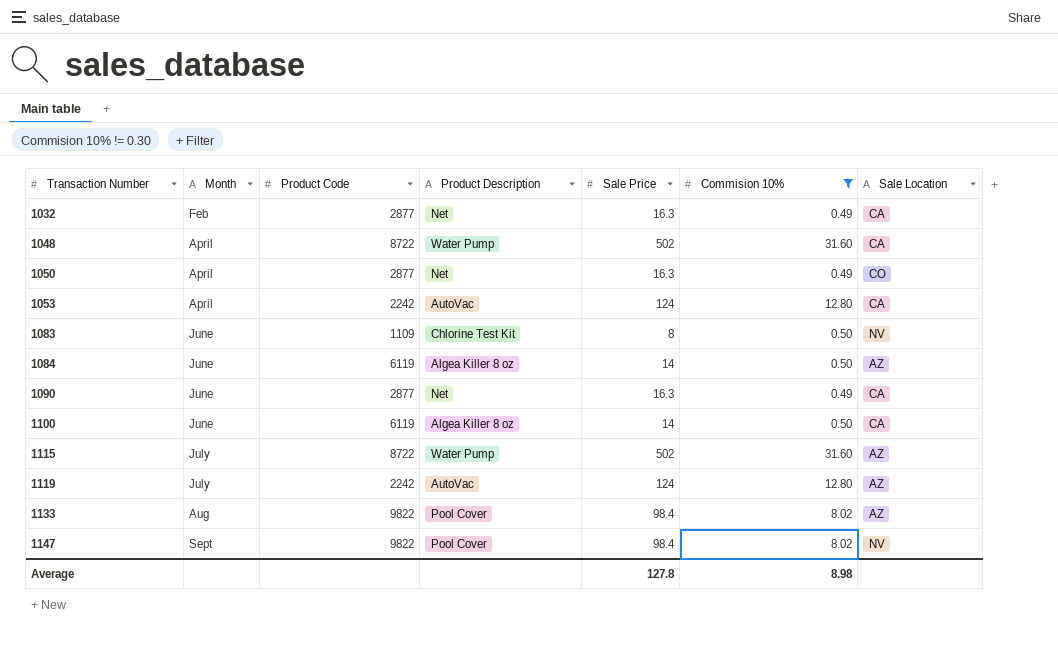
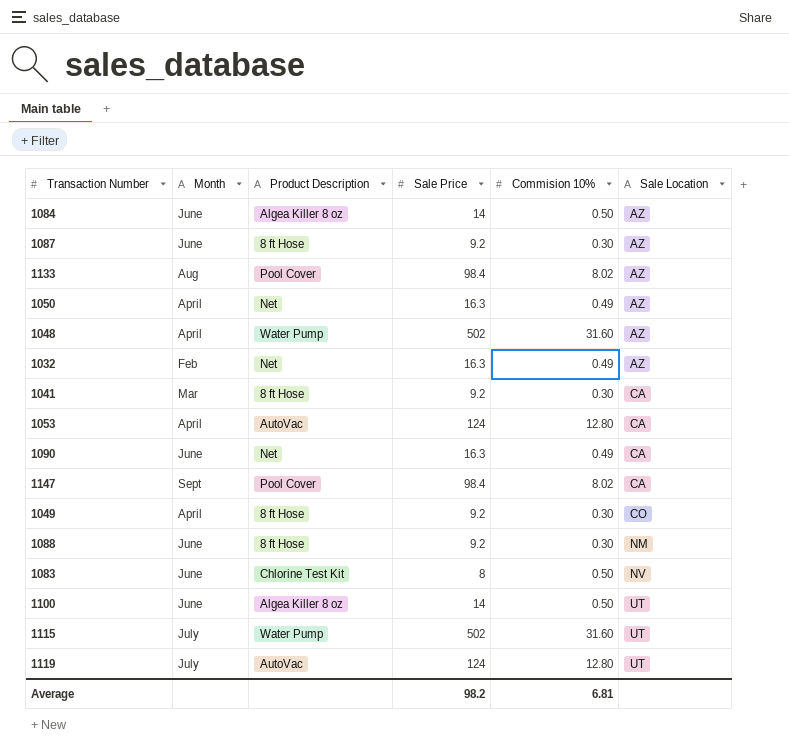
filter: Commision 10% != 0.30 -> none
row order: Transaction Number ascending -> Sale Location ascending
column Product Code | position: 3 -> none
1050 | Sale Location: CO -> AZ
1048 | Sale Location: CA -> AZ
1032 | Sale Location: CA -> AZ
1147 | Sale Location: NV -> CA
1100 | Sale Location: CA -> UT
1115 | Sale Location: AZ -> UT
1119 | Sale Location: AZ -> UT
Average | Sale Price: 127.8 -> 98.2
Average | Commision 10%: 8.98 -> 6.81

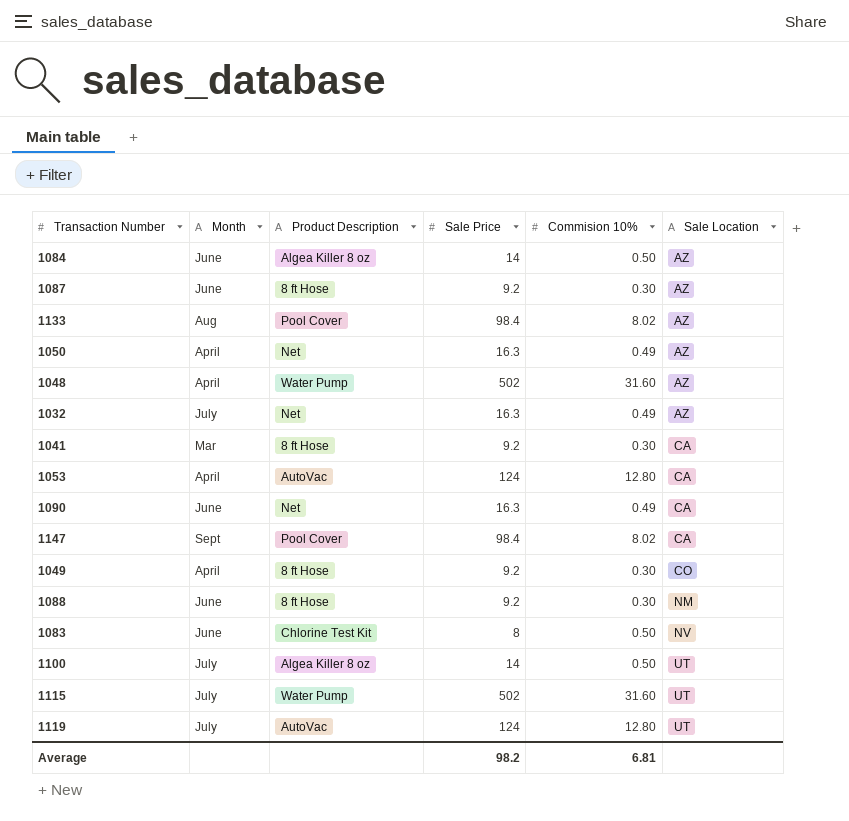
1032 | Month: Feb -> July
1100 | Month: June -> July

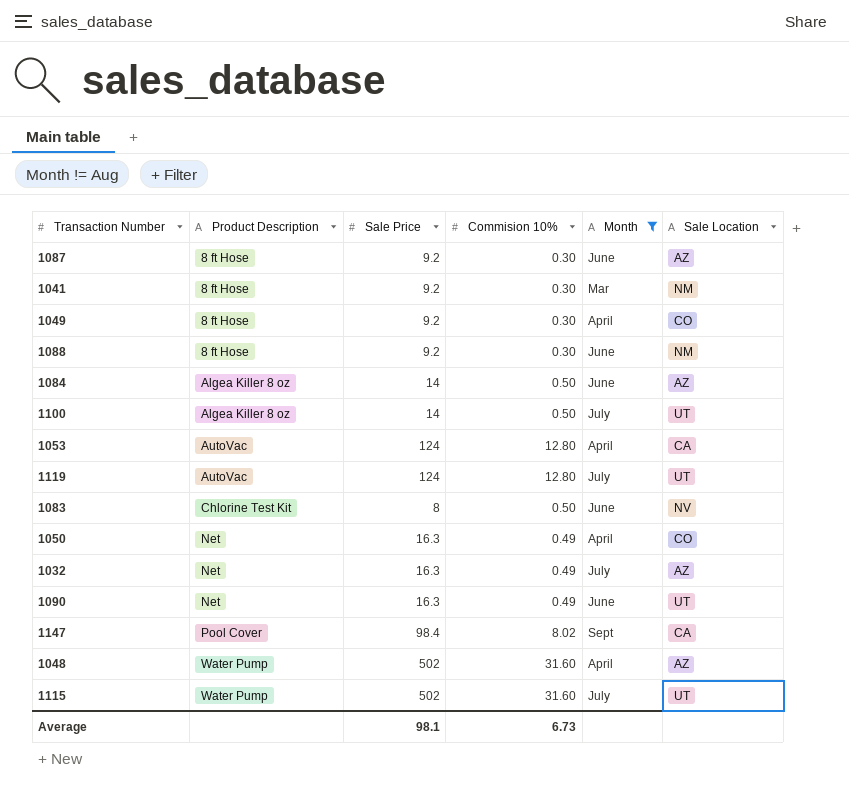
filter: none -> Month != Aug
row order: Sale Location ascending -> Product Description ascending
column Month | position: 2 -> 5
1041 | Sale Location: CA -> NM
1050 | Sale Location: AZ -> CO
1090 | Sale Location: CA -> UT
Average | Sale Price: 98.2 -> 98.1
Average | Commision 10%: 6.81 -> 6.73

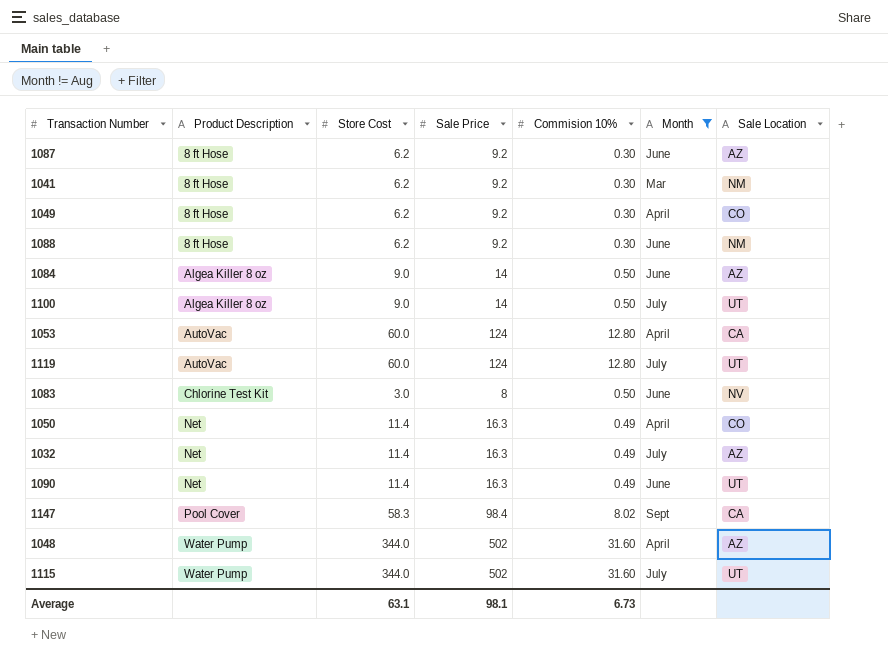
column Store Cost | position: none -> 3

